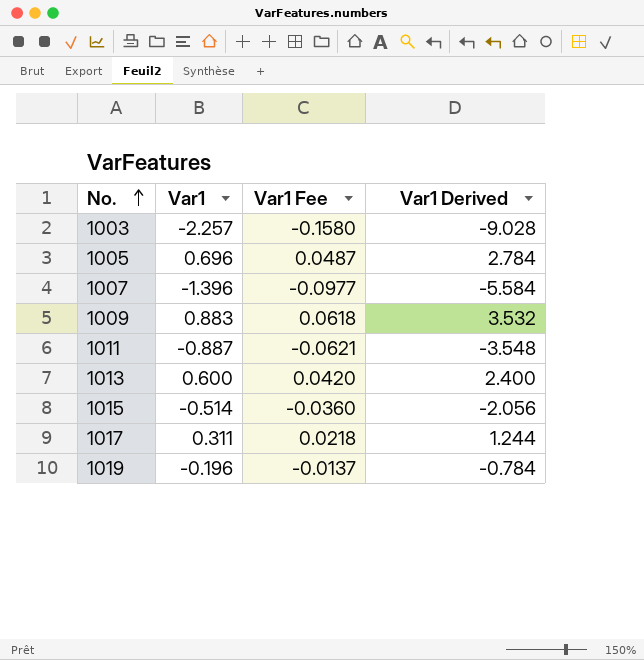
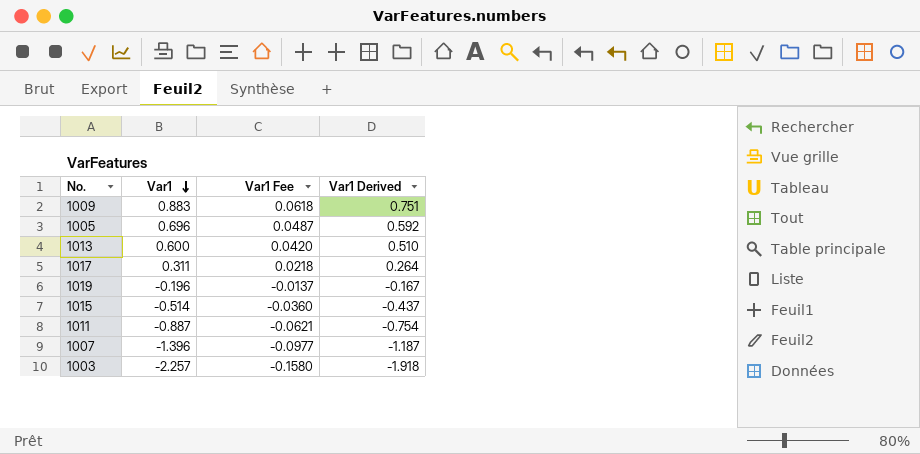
row order: No. ascending -> Var1 descending
column Var1 Derived | formula: [Var1] * 4 -> [Var1] * 0.85

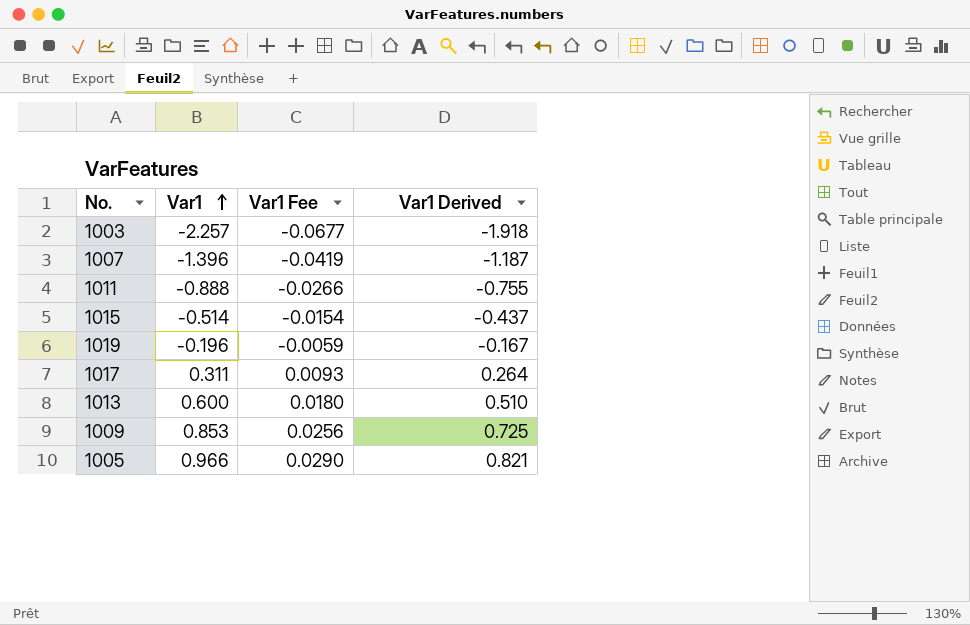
row order: Var1 descending -> Var1 ascending
column Var1 Fee | formula: [Var1] * 0.07 -> [Var1] * 0.03
1011 | Var1: -0.887 -> -0.888
1011 | Var1 Derived: -0.754 -> -0.755
1009 | Var1: 0.883 -> 0.853
1009 | Var1 Derived: 0.751 -> 0.725
1005 | Var1: 0.696 -> 0.966
1005 | Var1 Derived: 0.592 -> 0.821

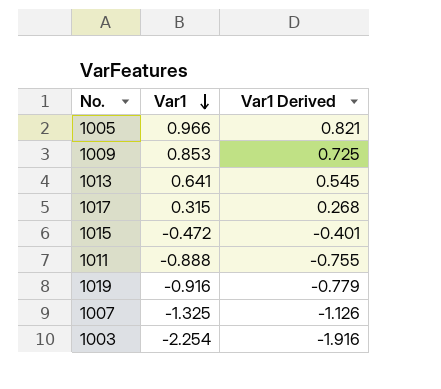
row order: Var1 ascending -> Var1 descending
column Var1 Fee | formula: [Var1] * 0.03 -> none
1013 | Var1: 0.600 -> 0.641
1013 | Var1 Derived: 0.510 -> 0.545
1017 | Var1: 0.311 -> 0.315
1017 | Var1 Derived: 0.264 -> 0.268
1015 | Var1: -0.514 -> -0.472
1015 | Var1 Derived: -0.437 -> -0.401
1019 | Var1: -0.196 -> -0.916
1019 | Var1 Derived: -0.167 -> -0.779
1007 | Var1: -1.396 -> -1.325
1007 | Var1 Derived: -1.187 -> -1.126
1003 | Var1: -2.257 -> -2.254
1003 | Var1 Derived: -1.918 -> -1.916

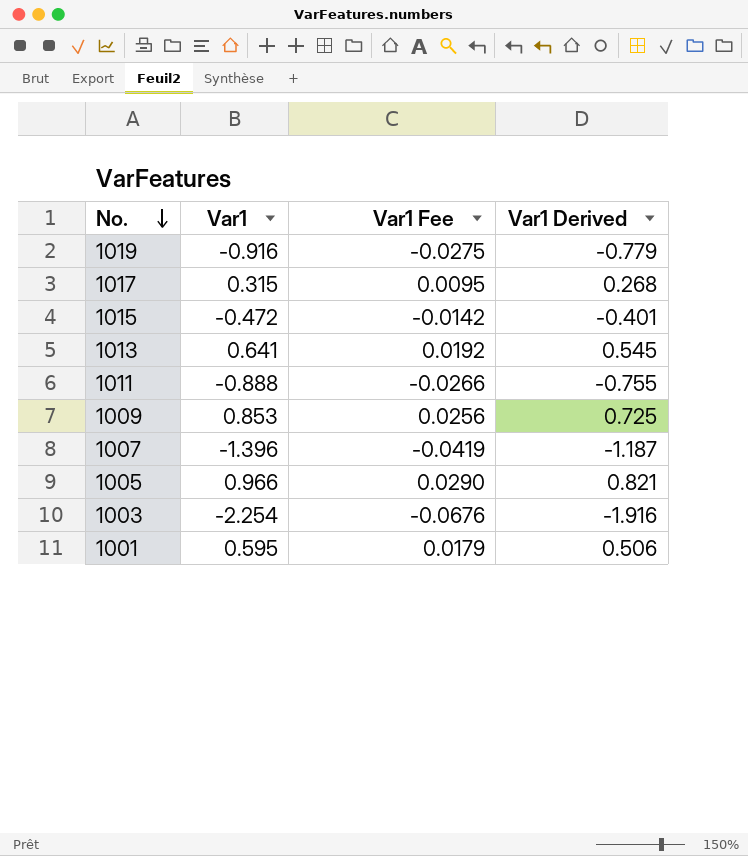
row order: Var1 descending -> No. descending
column Var1 Fee | formula: none -> [Var1] * 0.03
1007 | Var1: -1.325 -> -1.396
1007 | Var1 Derived: -1.126 -> -1.187
row 1001: none -> 0.595 | 0.0179 | 0.506

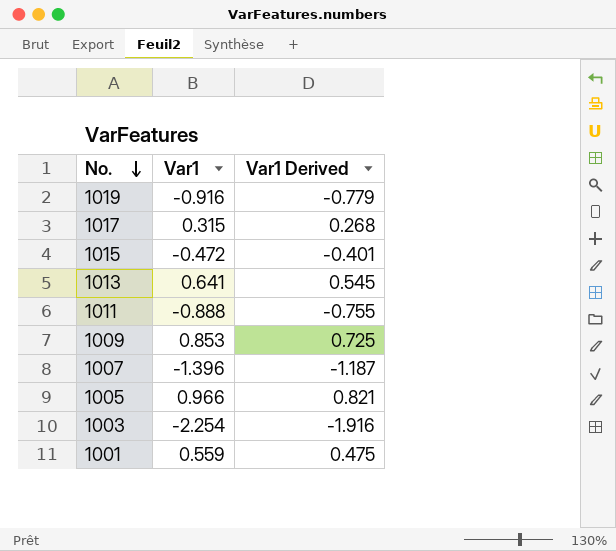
column Var1 Fee | formula: [Var1] * 0.03 -> none
1001 | Var1: 0.595 -> 0.559
1001 | Var1 Derived: 0.506 -> 0.475

